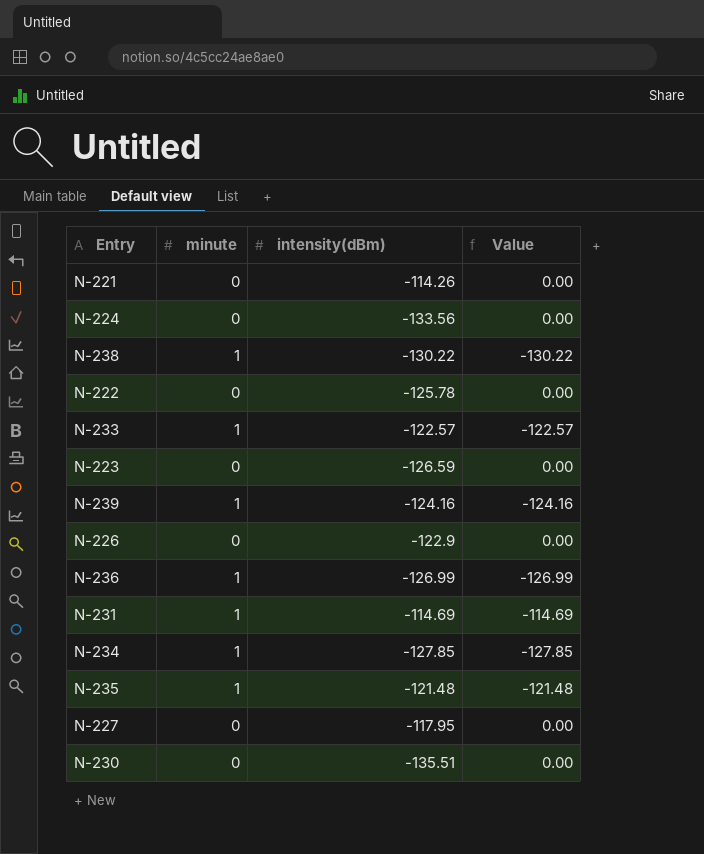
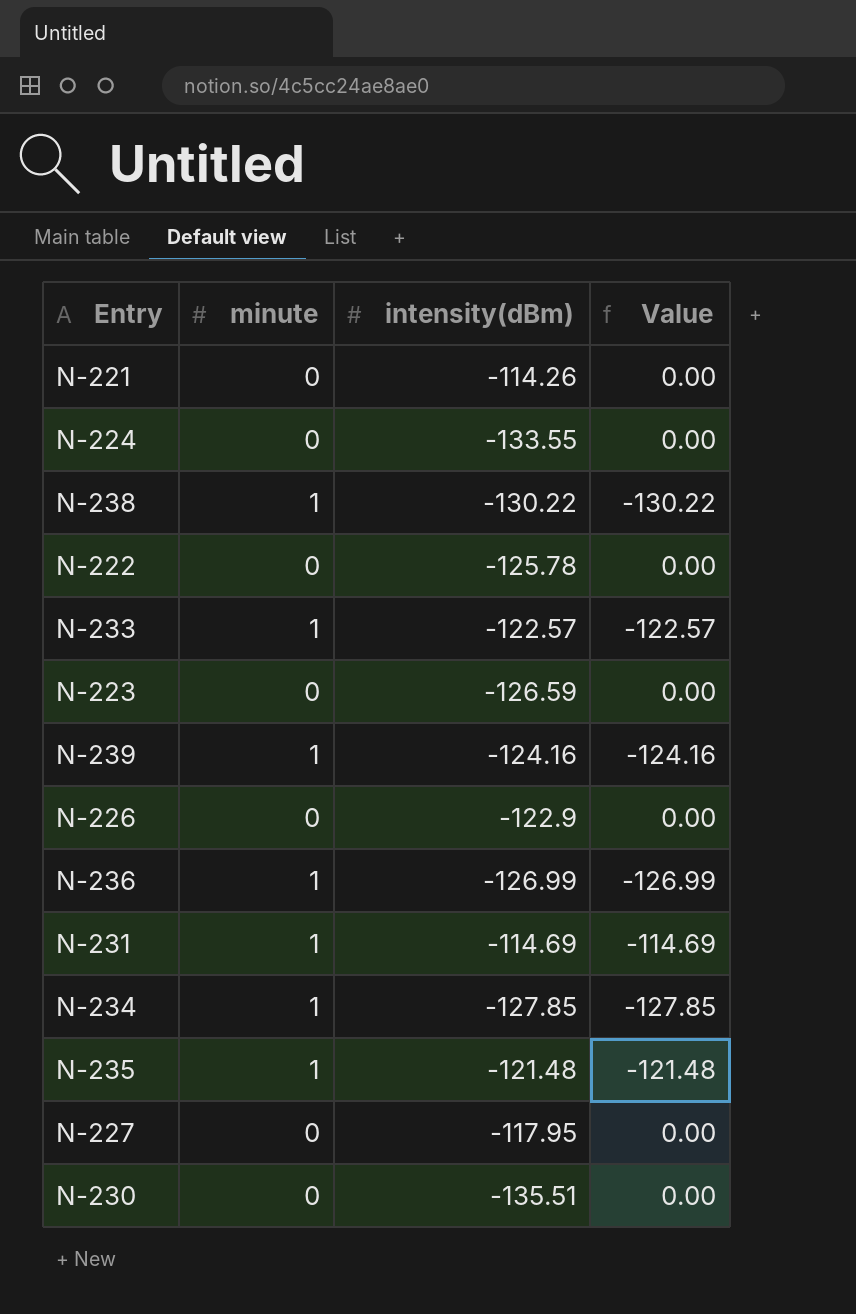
N-224 | intensity(dBm): -133.56 -> -133.55

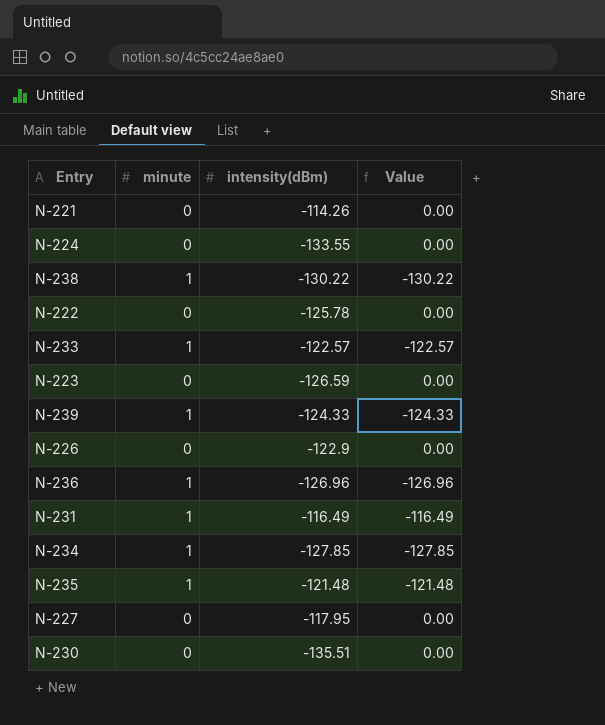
N-239 | intensity(dBm): -124.16 -> -124.33
N-239 | Value: -124.16 -> -124.33
N-236 | intensity(dBm): -126.99 -> -126.96
N-236 | Value: -126.99 -> -126.96
N-231 | intensity(dBm): -114.69 -> -116.49
N-231 | Value: -114.69 -> -116.49

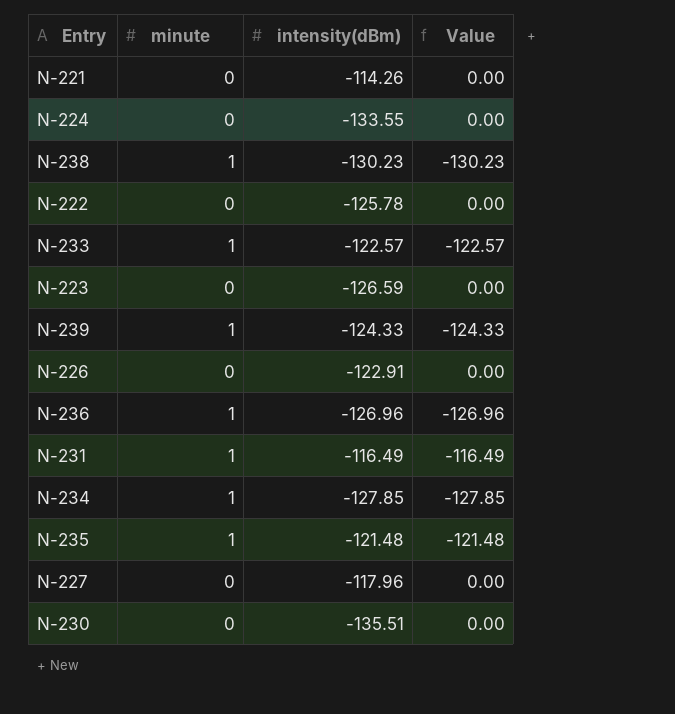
N-238 | intensity(dBm): -130.22 -> -130.23
N-238 | Value: -130.22 -> -130.23
N-226 | intensity(dBm): -122.9 -> -122.91
N-227 | intensity(dBm): -117.95 -> -117.96

